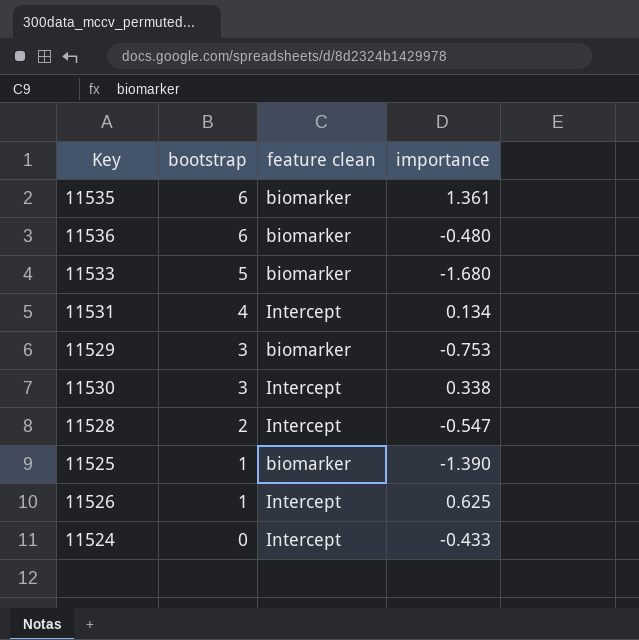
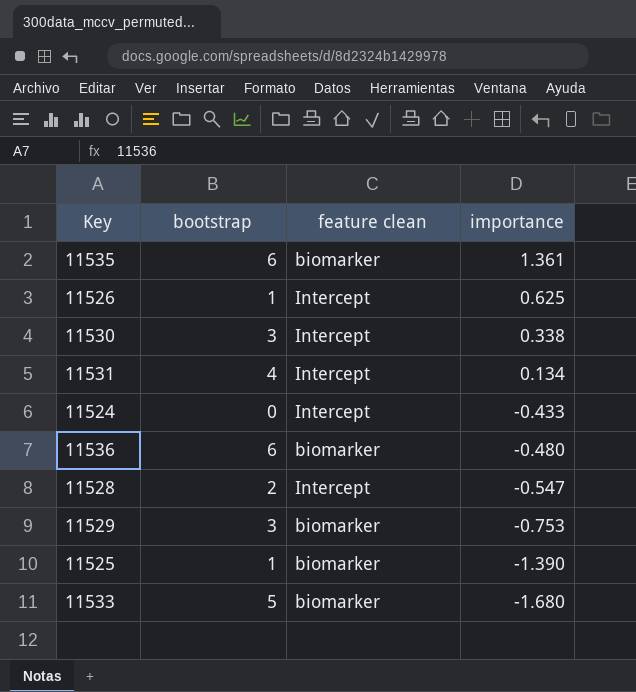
row order: bootstrap descending -> importance descending

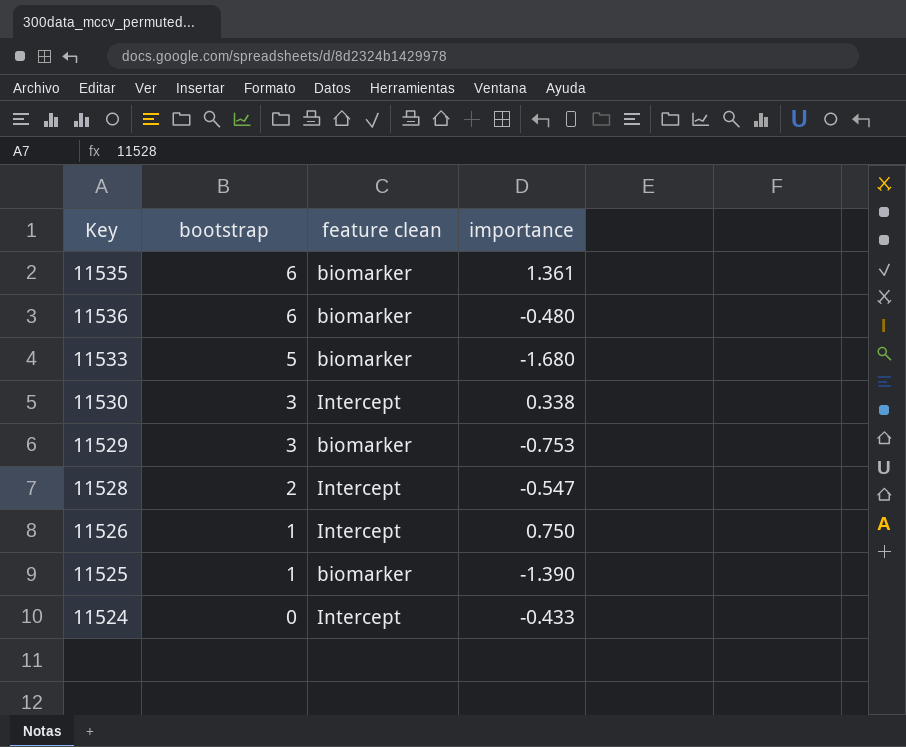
row order: importance descending -> bootstrap descending
row 11531: 4 | Intercept | 0.134 -> none
11526 | importance: 0.625 -> 0.750

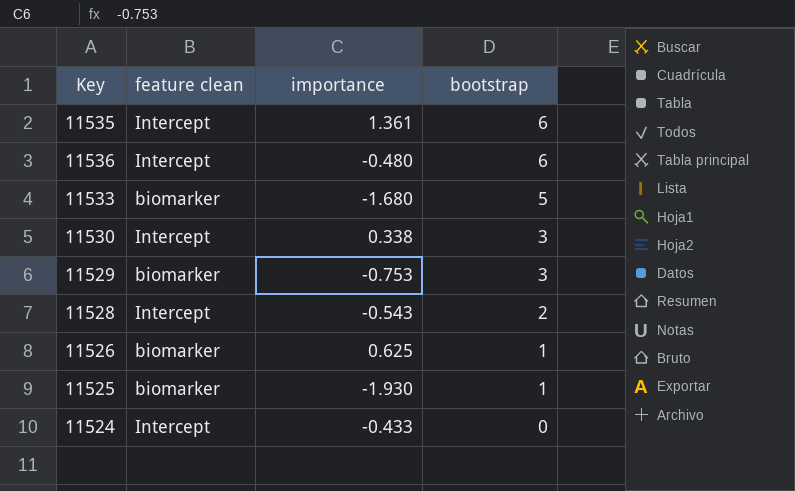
column bootstrap | position: 2 -> 4
11535 | feature clean: biomarker -> Intercept
11536 | feature clean: biomarker -> Intercept
11528 | importance: -0.547 -> -0.543
11526 | feature clean: Intercept -> biomarker
11526 | importance: 0.750 -> 0.625
11525 | importance: -1.390 -> -1.930

